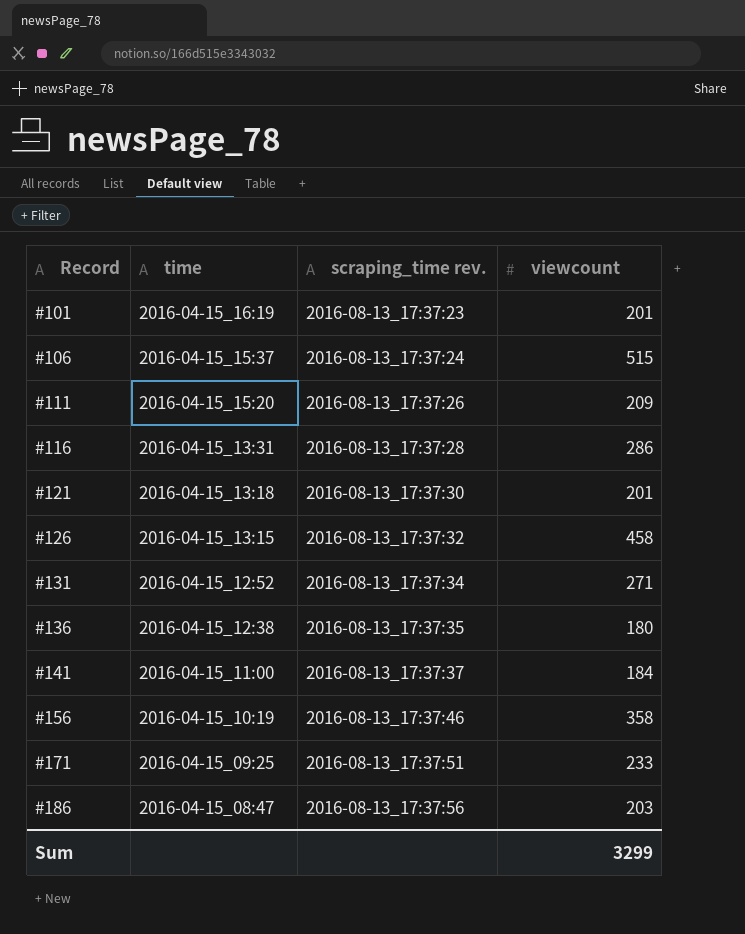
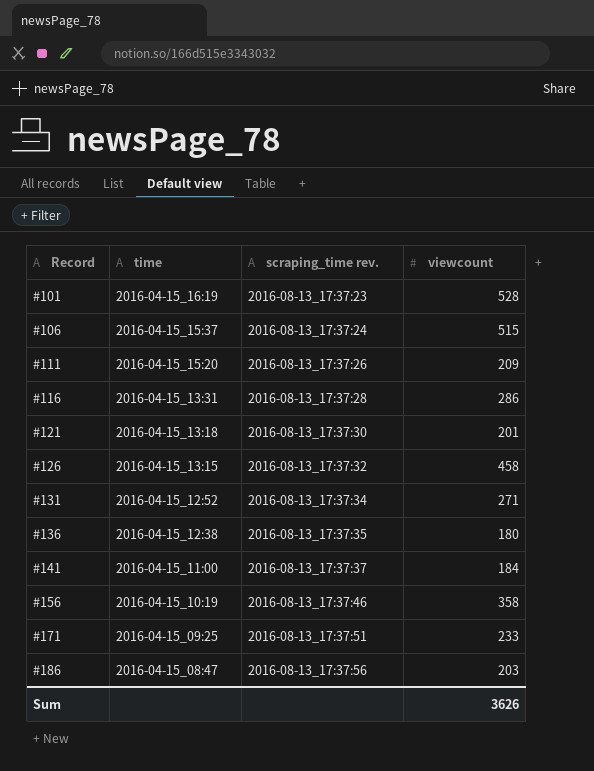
#101 | viewcount: 201 -> 528
Sum | viewcount: 3299 -> 3626

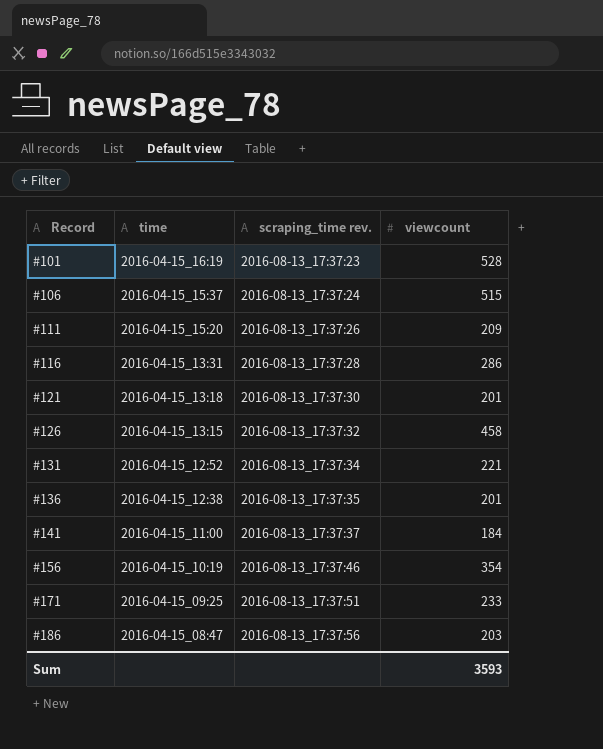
#131 | viewcount: 271 -> 221
#136 | viewcount: 180 -> 201
#156 | viewcount: 358 -> 354
Sum | viewcount: 3626 -> 3593

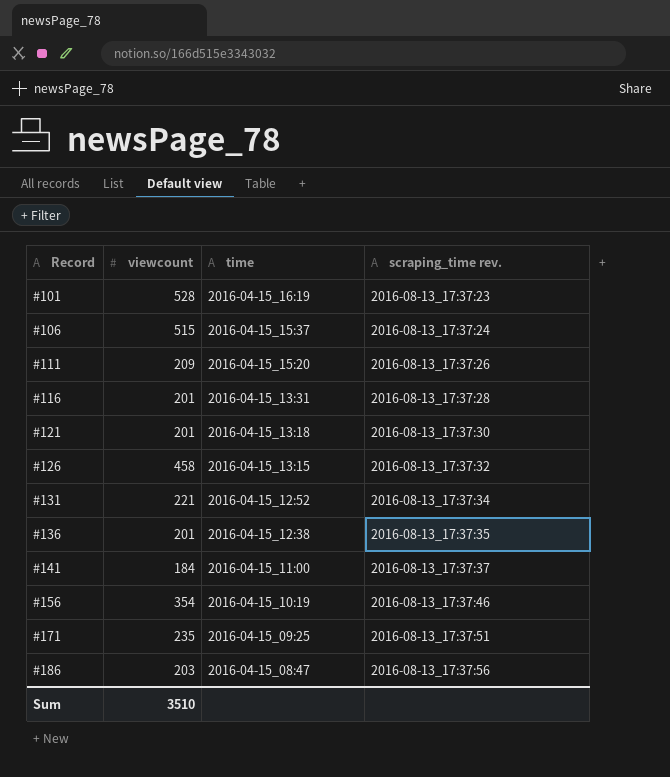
column viewcount | position: 4 -> 2
#116 | viewcount: 286 -> 201
#171 | viewcount: 233 -> 235
Sum | viewcount: 3593 -> 3510

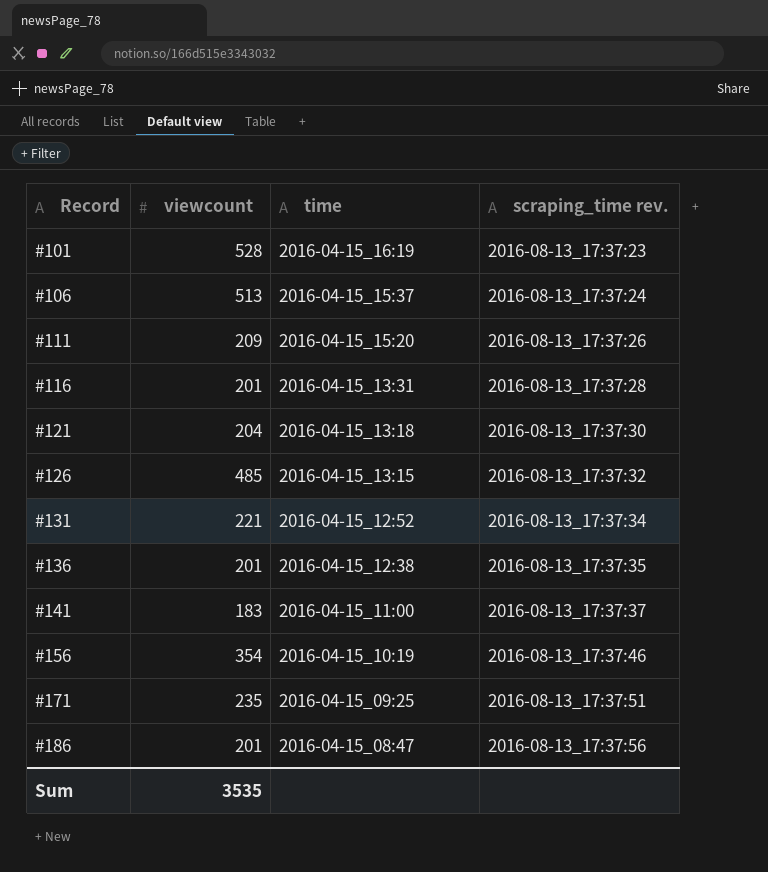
#106 | viewcount: 515 -> 513
#121 | viewcount: 201 -> 204
#126 | viewcount: 458 -> 485
#141 | viewcount: 184 -> 183
#186 | viewcount: 203 -> 201
Sum | viewcount: 3510 -> 3535

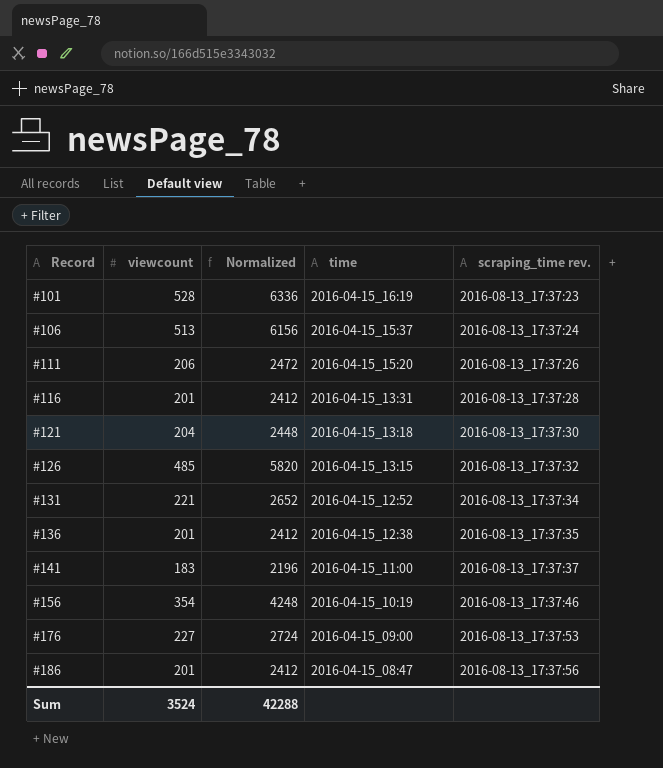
column Normalized | formula: none -> [viewcount] * 12
row #171: 235 | 2016-04-15_09:25 | 2016-08-13_17:37:51 -> none
#111 | viewcount: 209 -> 206
row #176: none -> 227 | 2724 | 2016-04-15_09:00 | 2016-08-13_17:37:53
Sum | viewcount: 3535 -> 3524

